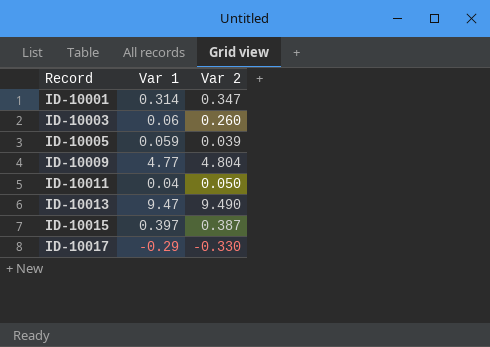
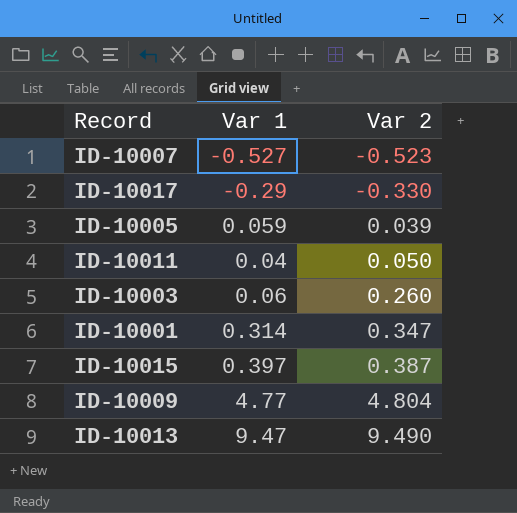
row order: Record ascending -> Var 2 ascending
row ID-10007: none -> -0.527 | -0.523

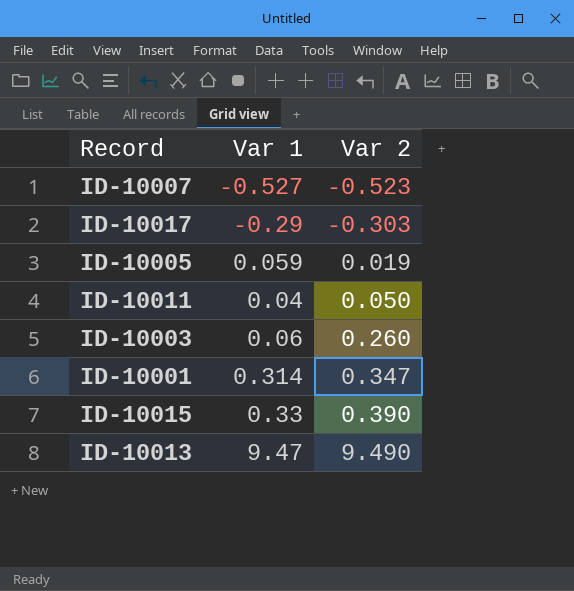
row ID-10009: 4.77 | 4.804 -> none
ID-10017 | Var 2: -0.330 -> -0.303
ID-10005 | Var 2: 0.039 -> 0.019
ID-10015 | Var 1: 0.397 -> 0.33
ID-10015 | Var 2: 0.387 -> 0.390

